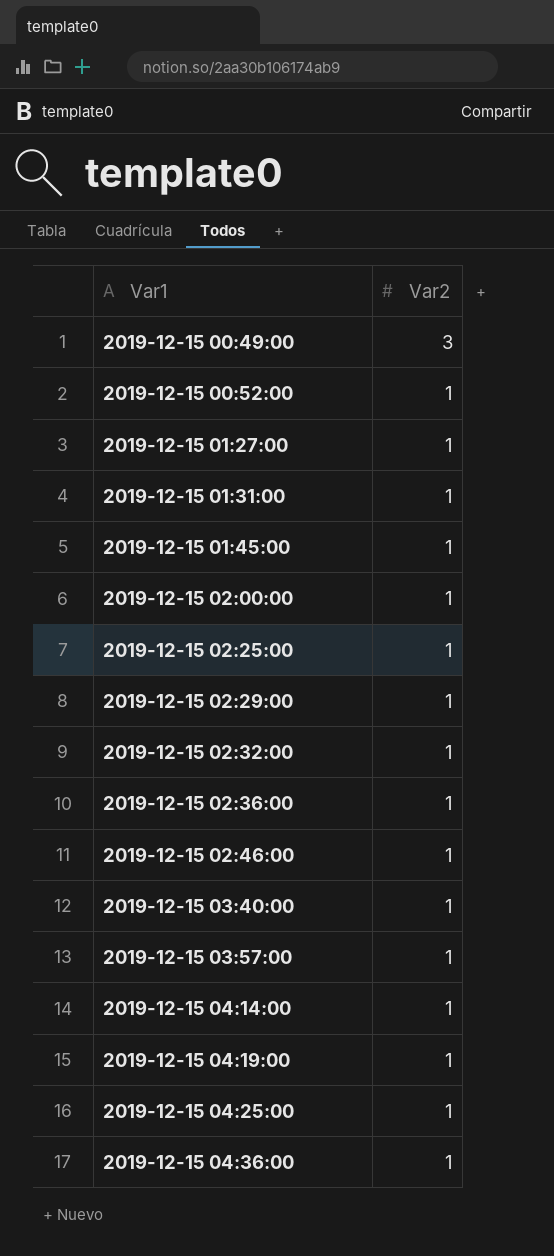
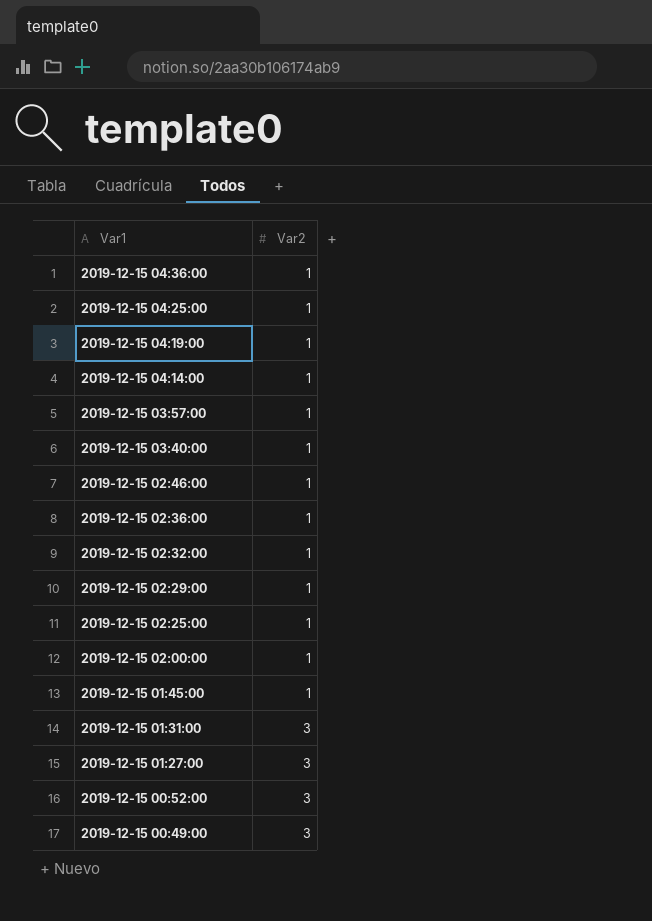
row order: Var1 ascending -> Var1 descending
2019-12-15 01:31:00 | Var2: 1 -> 3
2019-12-15 01:27:00 | Var2: 1 -> 3
2019-12-15 00:52:00 | Var2: 1 -> 3

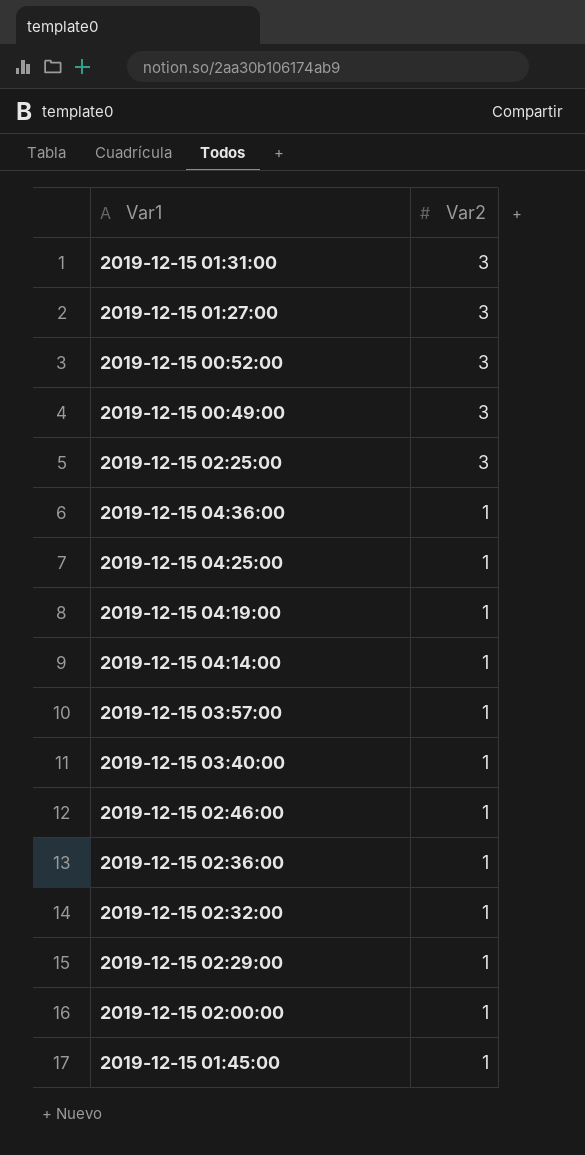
row order: Var1 descending -> Var2 descending
2019-12-15 02:25:00 | Var2: 1 -> 3

